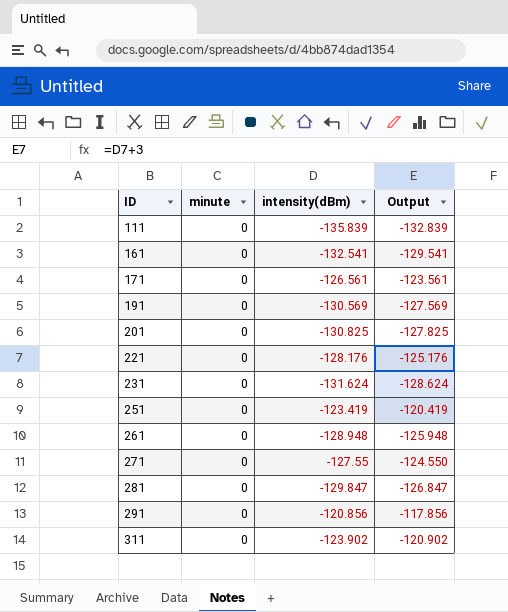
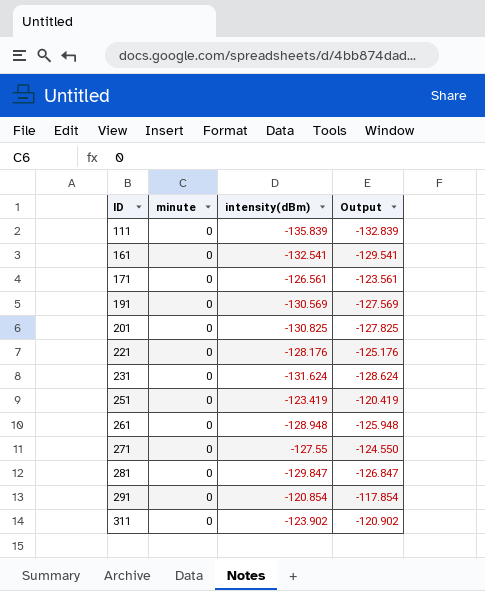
291 | intensity(dBm): -120.856 -> -120.854
291 | Output: -117.856 -> -117.854

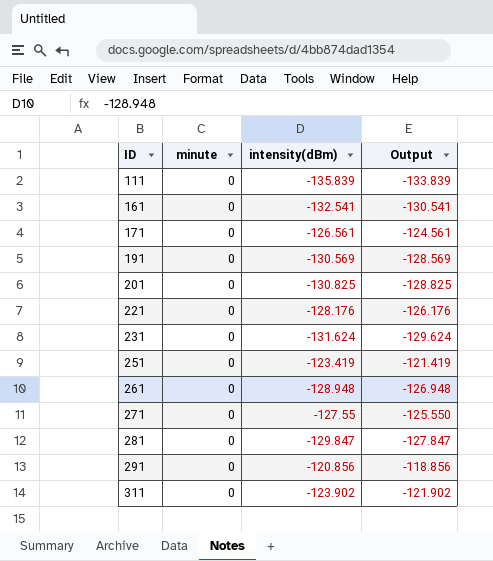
column Output | formula: [intensity(dBm)] + 3 -> [intensity(dBm)] + 2
291 | intensity(dBm): -120.854 -> -120.856

